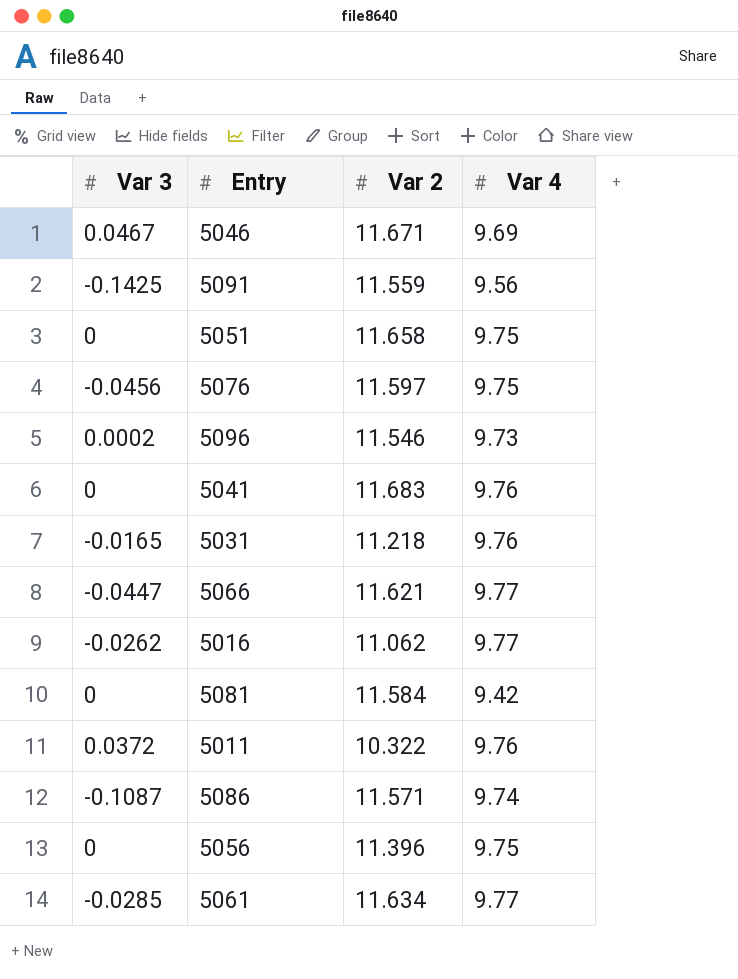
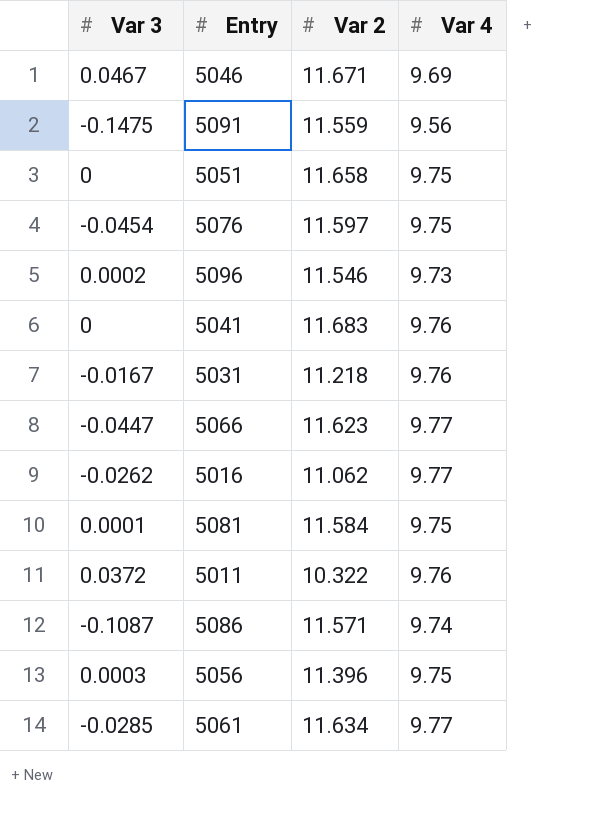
5091 | Var 3: -0.1425 -> -0.1475
5076 | Var 3: -0.0456 -> -0.0454
5031 | Var 3: -0.0165 -> -0.0167
5066 | Var 2: 11.621 -> 11.623
5081 | Var 3: 0 -> 0.0001
5081 | Var 4: 9.42 -> 9.75
5056 | Var 3: 0 -> 0.0003

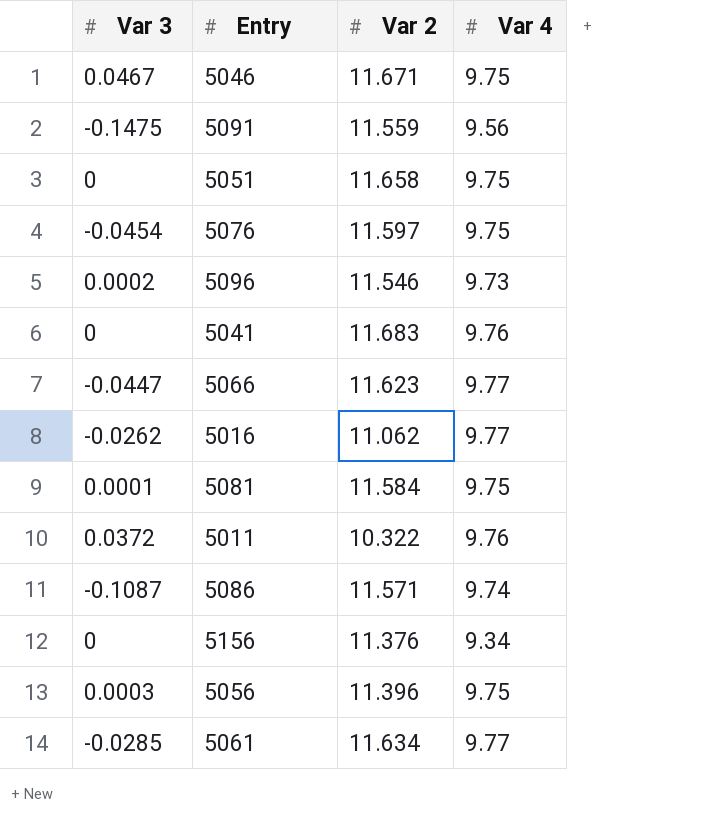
row 5031: -0.0167 | 11.218 | 9.76 -> none
5046 | Var 4: 9.69 -> 9.75
row 5156: none -> 0 | 11.376 | 9.34

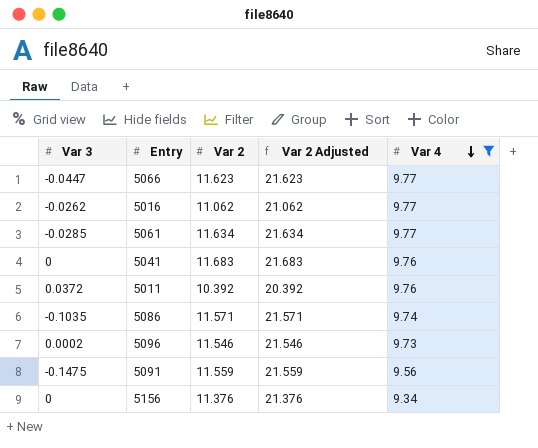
filter: none -> Var 4 != 9.75
row order: none -> Var 4 descending
column Var 2 Adjusted | formula: none -> [Var 2] + 10
5011 | Var 2: 10.322 -> 10.392
5086 | Var 3: -0.1087 -> -0.1035

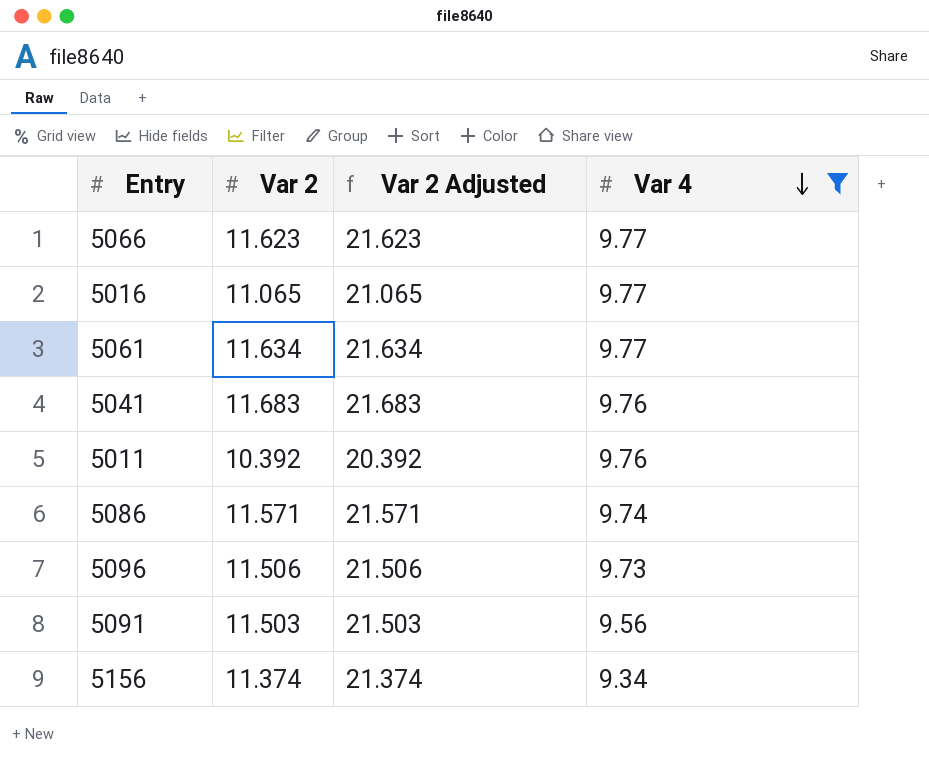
column Var 3 | position: 1 -> none
5016 | Var 2: 11.062 -> 11.065
5016 | Var 2 Adjusted: 21.062 -> 21.065
5096 | Var 2: 11.546 -> 11.506
5096 | Var 2 Adjusted: 21.546 -> 21.506
5091 | Var 2: 11.559 -> 11.503
5091 | Var 2 Adjusted: 21.559 -> 21.503
5156 | Var 2: 11.376 -> 11.374
5156 | Var 2 Adjusted: 21.376 -> 21.374

